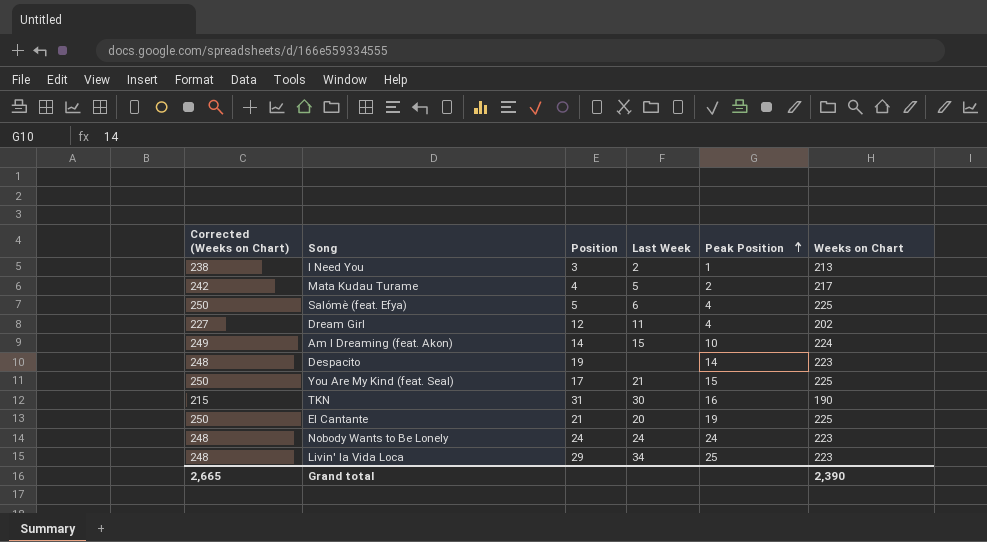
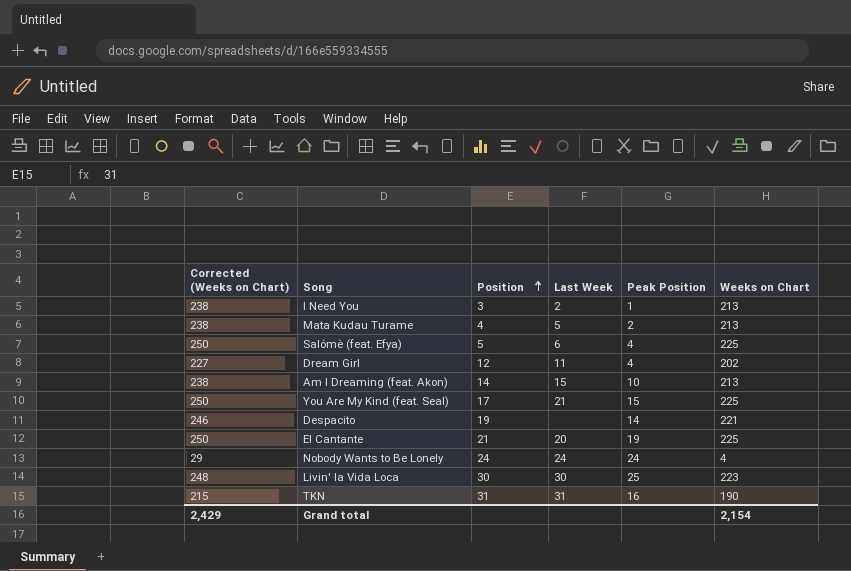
row order: Peak Position ascending -> Position ascending
Mata Kudau Turame | Corrected (Weeks on Chart): 242 -> 238
Mata Kudau Turame | Weeks on Chart: 217 -> 213
Am I Dreaming (feat. Akon) | Corrected (Weeks on Chart): 249 -> 238
Am I Dreaming (feat. Akon) | Weeks on Chart: 224 -> 213
Despacito | Corrected (Weeks on Chart): 248 -> 246
Despacito | Weeks on Chart: 223 -> 221
Nobody Wants to Be Lonely | Corrected (Weeks on Chart): 248 -> 29
Nobody Wants to Be Lonely | Weeks on Chart: 223 -> 4
Livin' la Vida Loca | Position: 29 -> 30
Livin' la Vida Loca | Last Week: 34 -> 30
TKN | Last Week: 30 -> 31
Grand total | Corrected (Weeks on Chart): 2,665 -> 2,429
Grand total | Weeks on Chart: 2,390 -> 2,154

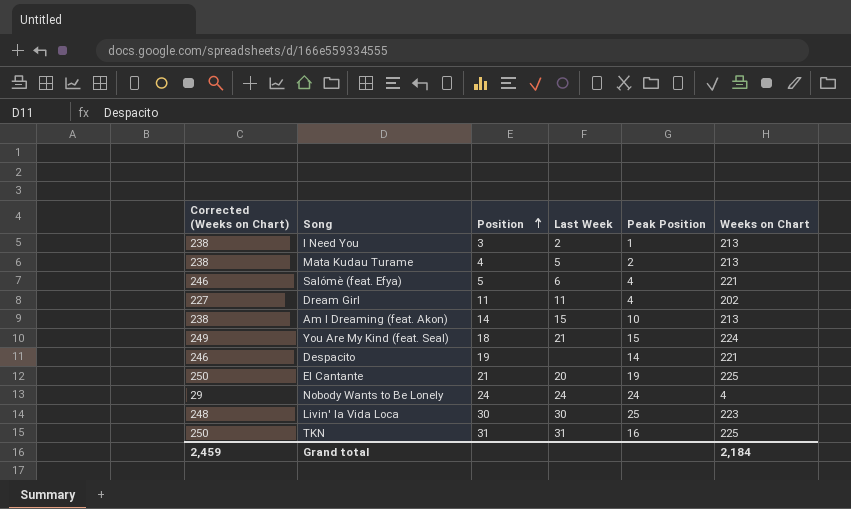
Salómè (feat. Efya) | Corrected (Weeks on Chart): 250 -> 246
Salómè (feat. Efya) | Weeks on Chart: 225 -> 221
Dream Girl | Position: 12 -> 11
You Are My Kind (feat. Seal) | Corrected (Weeks on Chart): 250 -> 249
You Are My Kind (feat. Seal) | Position: 17 -> 18
You Are My Kind (feat. Seal) | Weeks on Chart: 225 -> 224
TKN | Corrected (Weeks on Chart): 215 -> 250
TKN | Weeks on Chart: 190 -> 225
Grand total | Corrected (Weeks on Chart): 2,429 -> 2,459
Grand total | Weeks on Chart: 2,154 -> 2,184

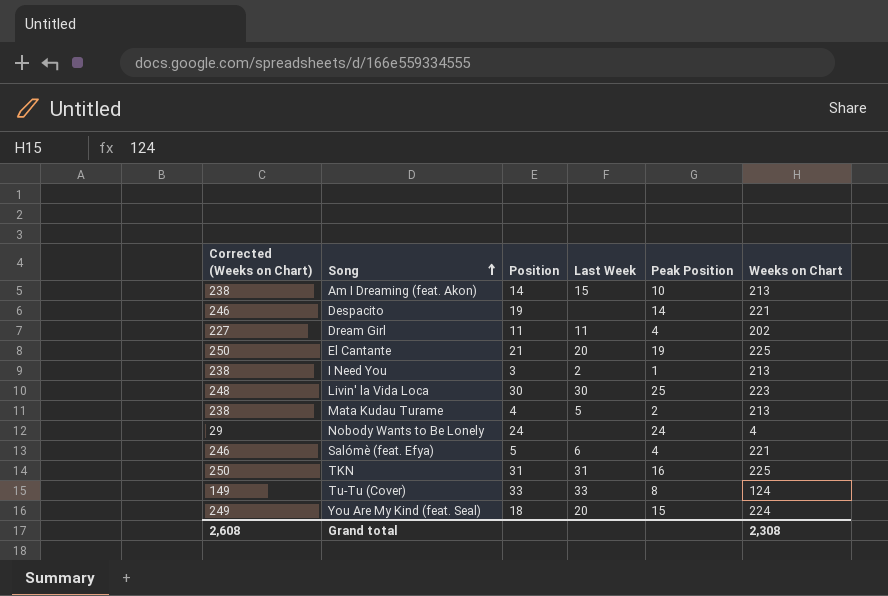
row order: Position ascending -> Song ascending
Nobody Wants to Be Lonely | Last Week: 24 -> none
row Tu-Tu (Cover): none -> 149 | 33 | 33 | 8 | 124
You Are My Kind (feat. Seal) | Last Week: 21 -> 20
Grand total | Corrected (Weeks on Chart): 2,459 -> 2,608
Grand total | Weeks on Chart: 2,184 -> 2,308

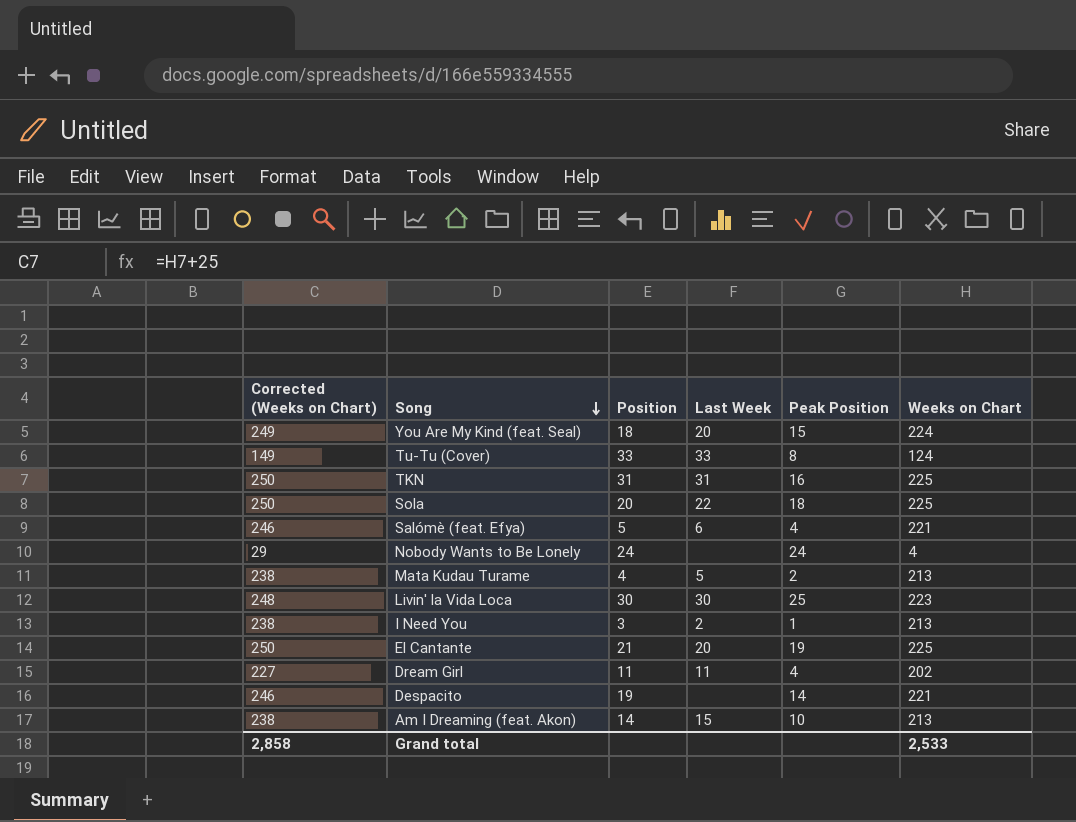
row order: Song ascending -> Song descending
row Sola: none -> 250 | 20 | 22 | 18 | 225
Grand total | Corrected (Weeks on Chart): 2,608 -> 2,858
Grand total | Weeks on Chart: 2,308 -> 2,533

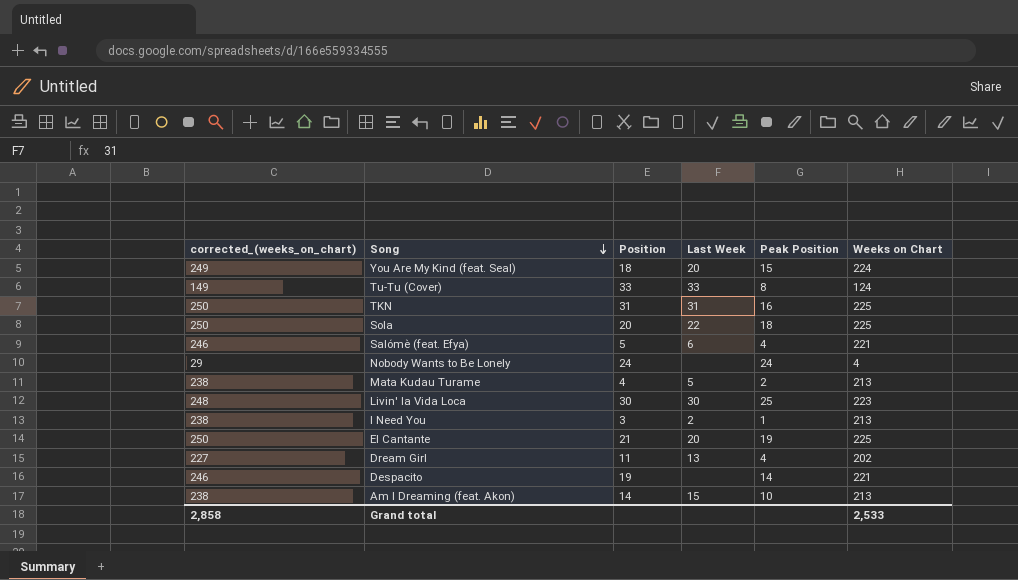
column name: Corrected (Weeks on Chart) -> corrected_(weeks_on_chart)
Dream Girl | Last Week: 11 -> 13

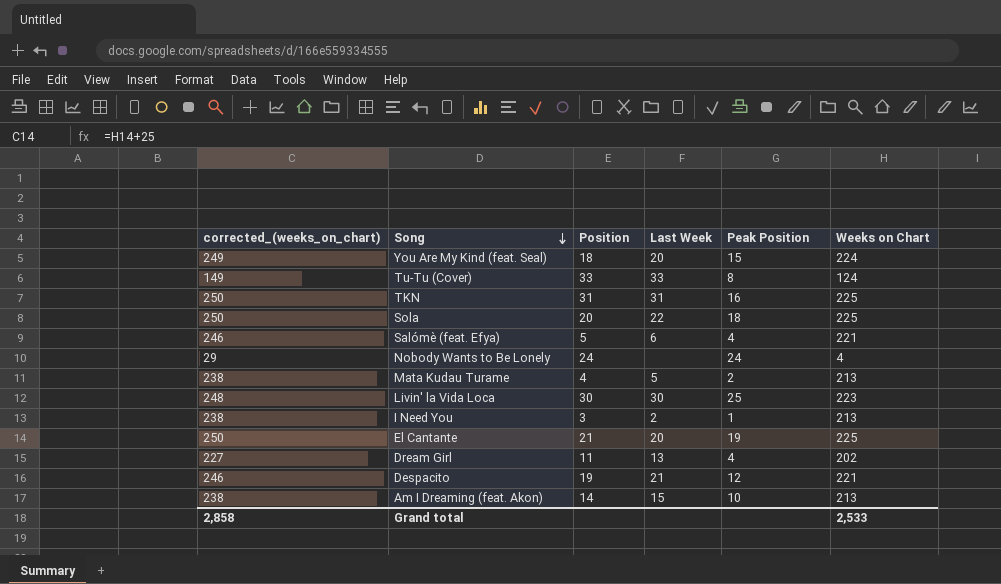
Despacito | Last Week: none -> 21
Despacito | Peak Position: 14 -> 12

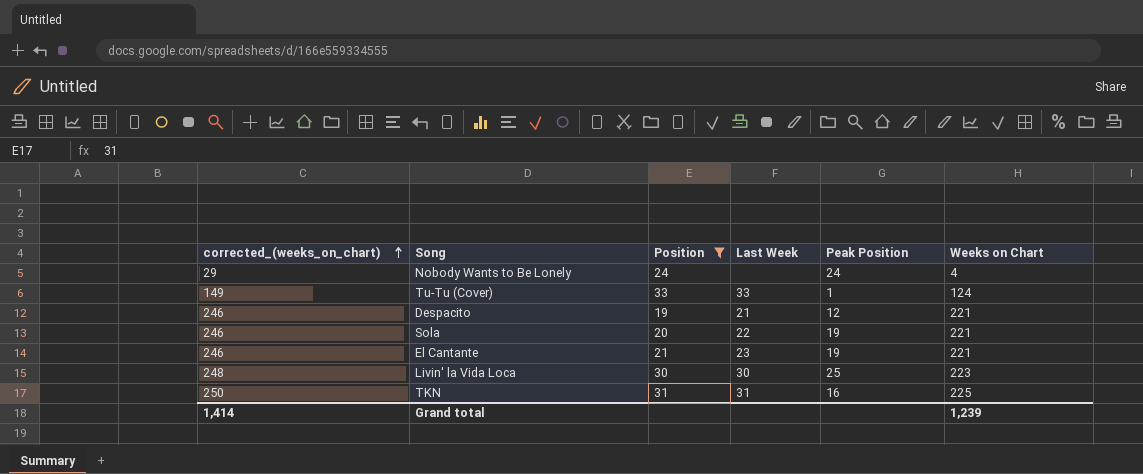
filter: none -> Position >= 19
row order: Song descending -> corrected_(weeks_on_chart) ascending
Tu-Tu (Cover) | Peak Position: 8 -> 1
Sola | corrected_(weeks_on_chart): 250 -> 246
Sola | Peak Position: 18 -> 19
Sola | Weeks on Chart: 225 -> 221
El Cantante | corrected_(weeks_on_chart): 250 -> 246
El Cantante | Last Week: 20 -> 23
El Cantante | Weeks on Chart: 225 -> 221
Grand total | corrected_(weeks_on_chart): 2,858 -> 1,414
Grand total | Weeks on Chart: 2,533 -> 1,239

